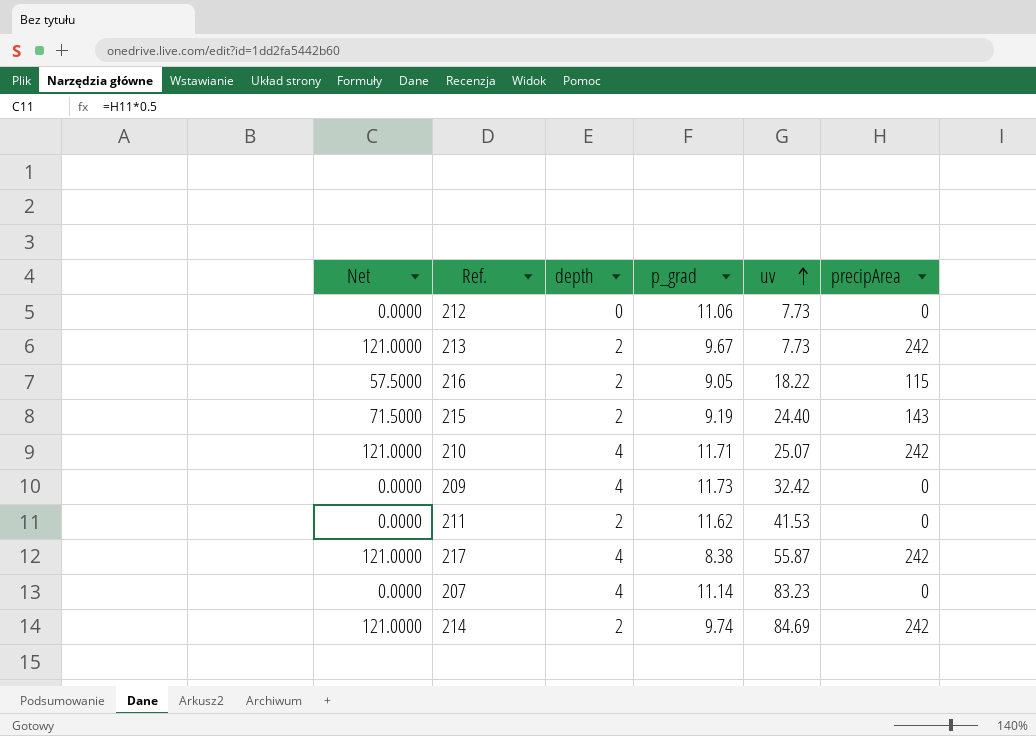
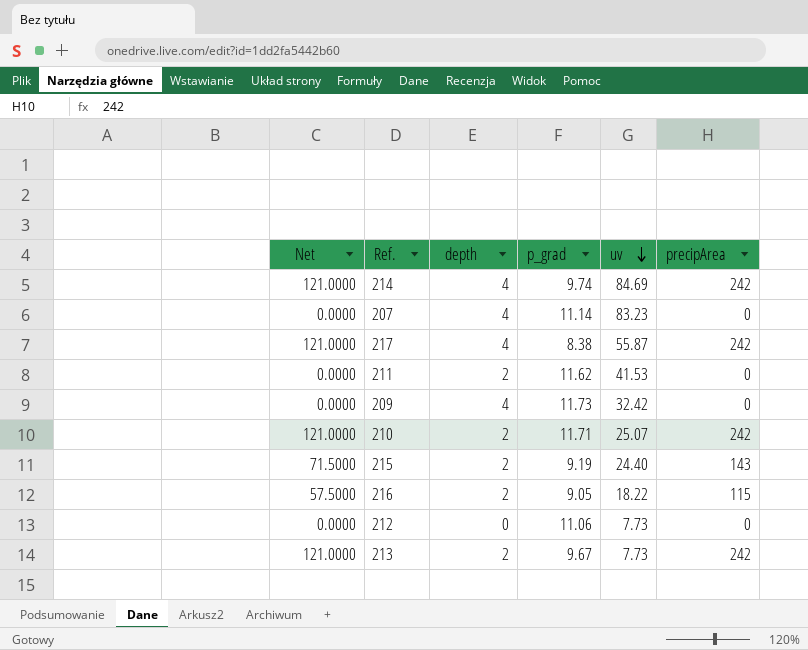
row order: uv ascending -> uv descending
214 | depth: 2 -> 4
210 | depth: 4 -> 2

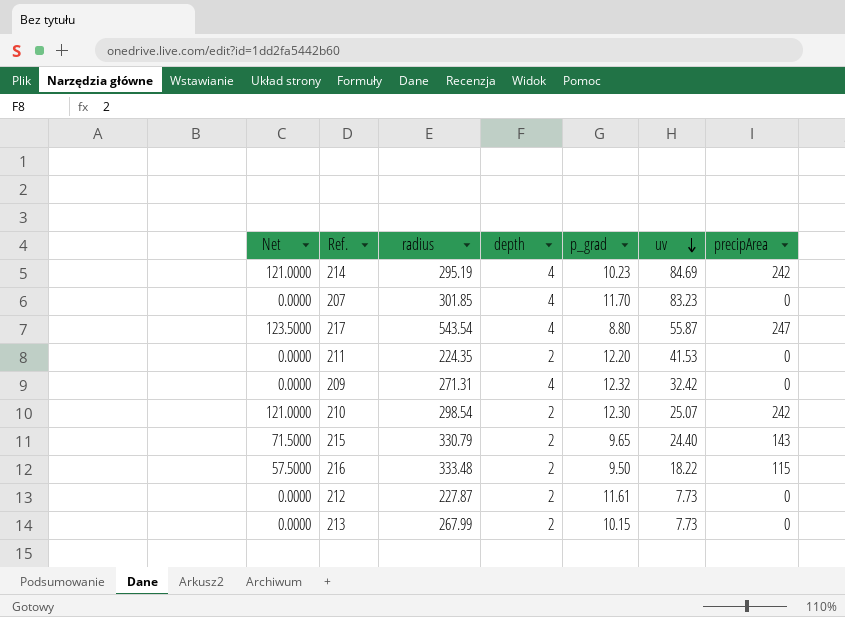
column radius | position: none -> 3
214 | p_grad: 9.74 -> 10.23
207 | p_grad: 11.14 -> 11.70
217 | Net: 121.0000 -> 123.5000
217 | p_grad: 8.38 -> 8.80
217 | precipArea: 242 -> 247
211 | p_grad: 11.62 -> 12.20
209 | p_grad: 11.73 -> 12.32
210 | p_grad: 11.71 -> 12.30
215 | p_grad: 9.19 -> 9.65
216 | p_grad: 9.05 -> 9.50
212 | depth: 0 -> 2
212 | p_grad: 11.06 -> 11.61
213 | Net: 121.0000 -> 0.0000
213 | p_grad: 9.67 -> 10.15
213 | precipArea: 242 -> 0

